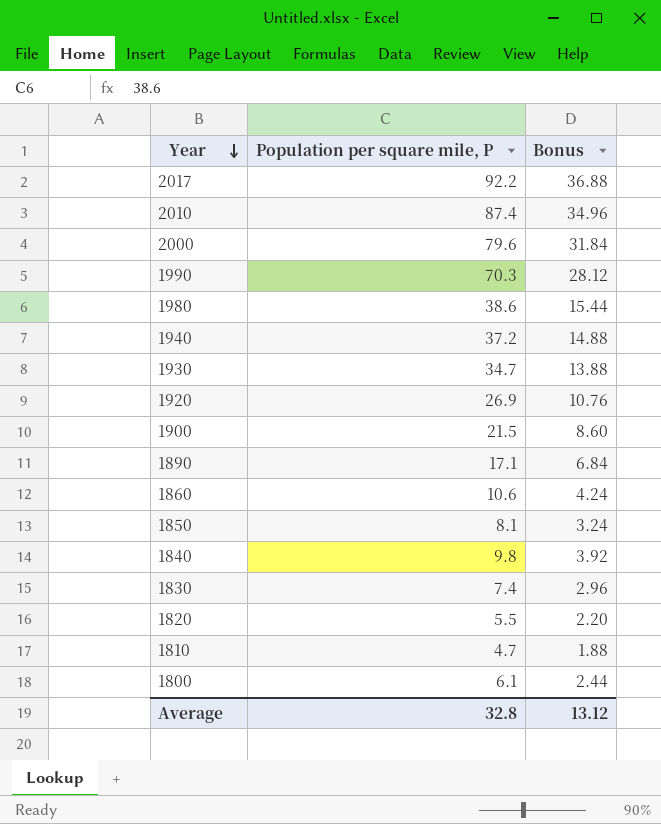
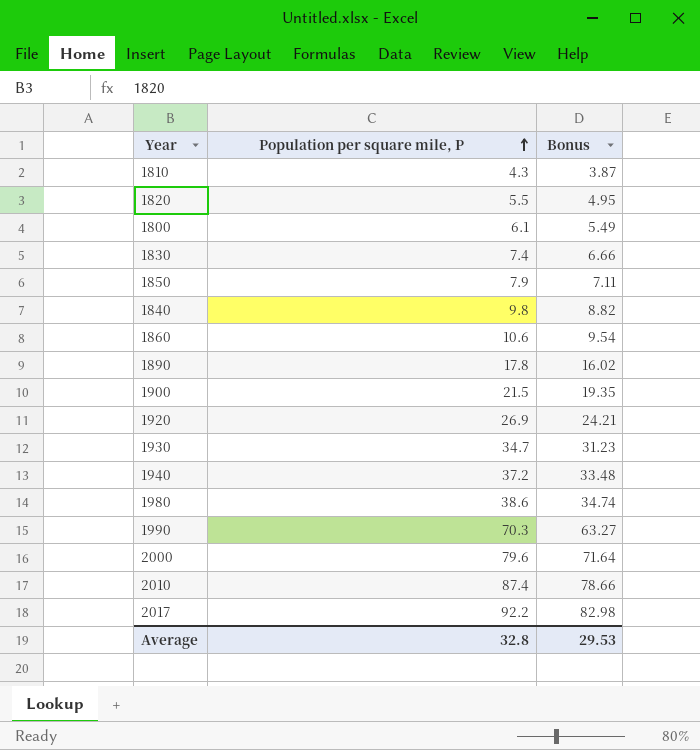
row order: Year descending -> Population per square mile, P ascending
column Bonus | formula: [Population per square mile, P] * 0.4 -> [Population per square mile, P] * 0.9
1810 | Population per square mile, P: 4.7 -> 4.3
1850 | Population per square mile, P: 8.1 -> 7.9
1890 | Population per square mile, P: 17.1 -> 17.8
Average | Bonus: 13.12 -> 29.53

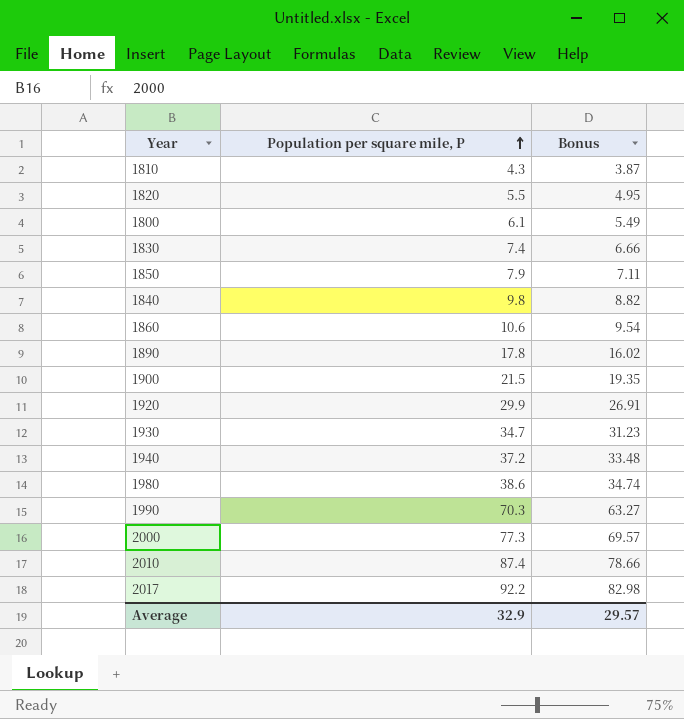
1920 | Population per square mile, P: 26.9 -> 29.9
1920 | Bonus: 24.21 -> 26.91
2000 | Population per square mile, P: 79.6 -> 77.3
2000 | Bonus: 71.64 -> 69.57
Average | Population per square mile, P: 32.8 -> 32.9
Average | Bonus: 29.53 -> 29.57

